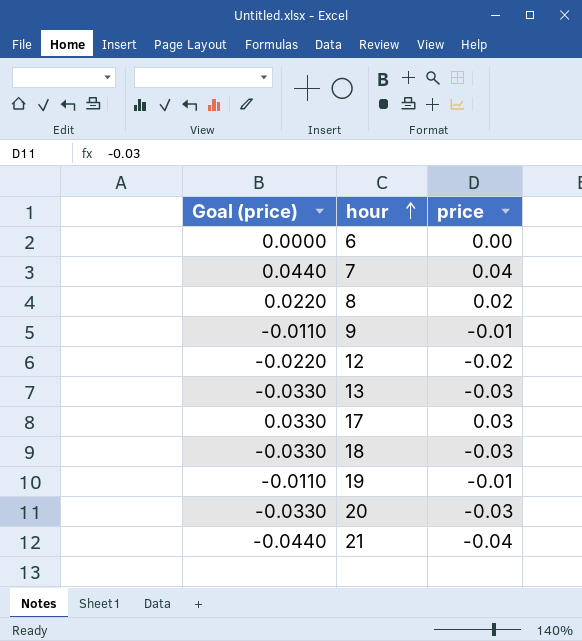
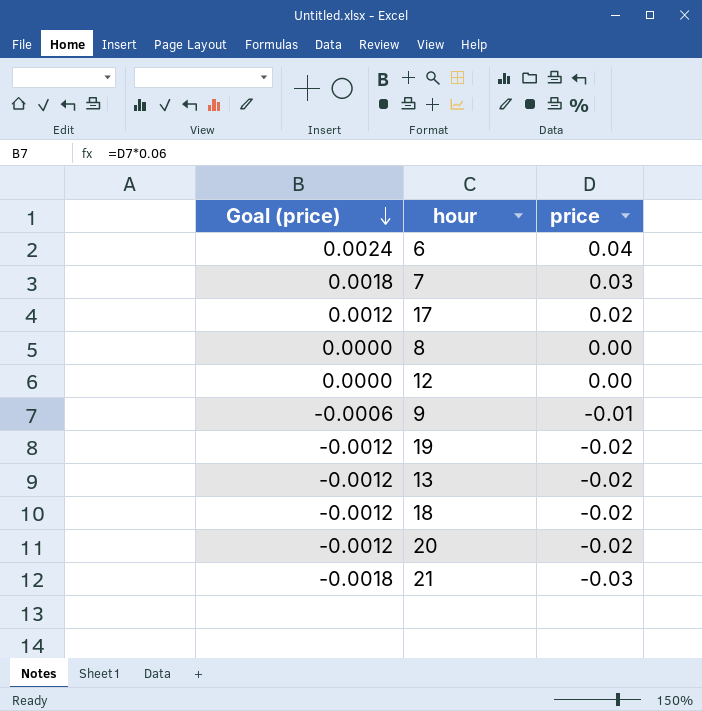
row order: hour ascending -> Goal (price) descending
column Goal (price) | formula: [price] * 1.1 -> [price] * 0.06
6 | price: 0.00 -> 0.04
7 | price: 0.04 -> 0.03
17 | price: 0.03 -> 0.02
8 | price: 0.02 -> 0.00
12 | price: -0.02 -> 0.00
19 | price: -0.01 -> -0.02
13 | price: -0.03 -> -0.02
18 | price: -0.03 -> -0.02
20 | price: -0.03 -> -0.02
21 | price: -0.04 -> -0.03

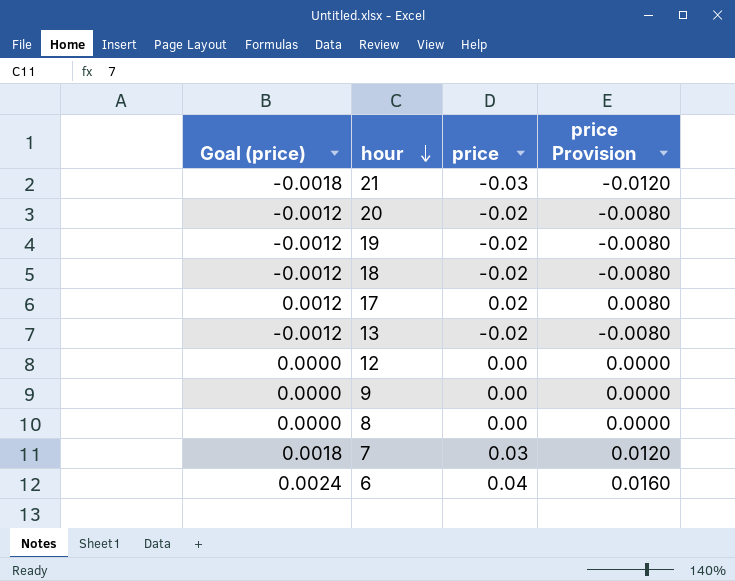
row order: Goal (price) descending -> hour descending
column price Provision | formula: none -> [price] * 0.4
9 | Goal (price): -0.0006 -> 0.0000
9 | price: -0.01 -> 0.00

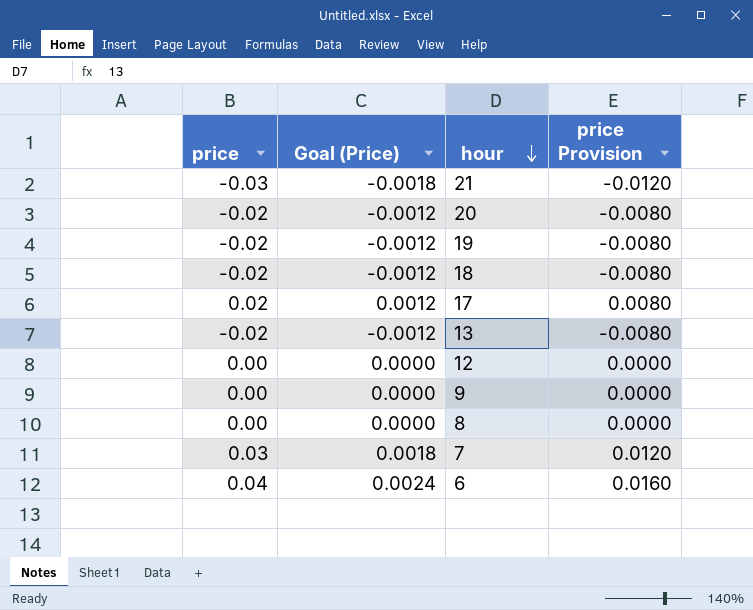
column price | position: 3 -> 1
column name: Goal (price) -> Goal (Price)

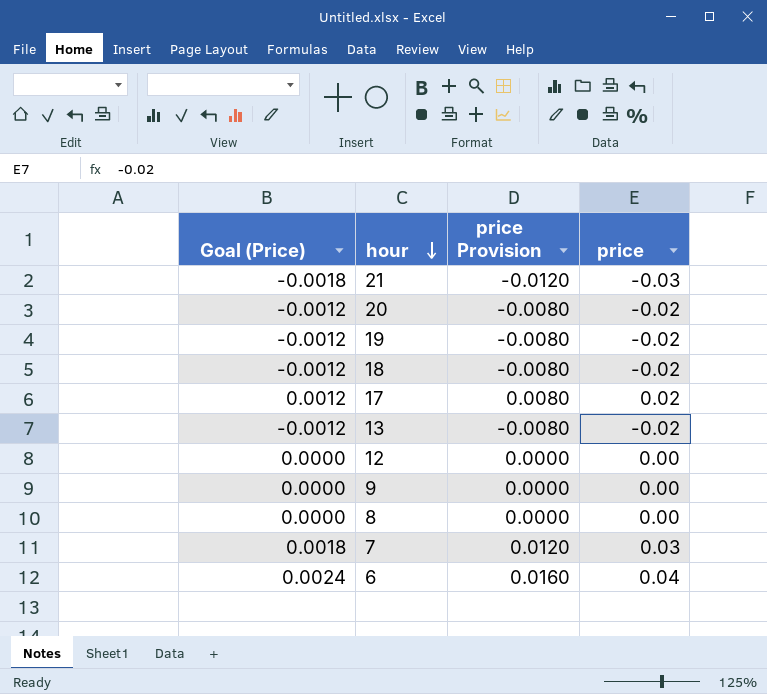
column price | position: 1 -> 4

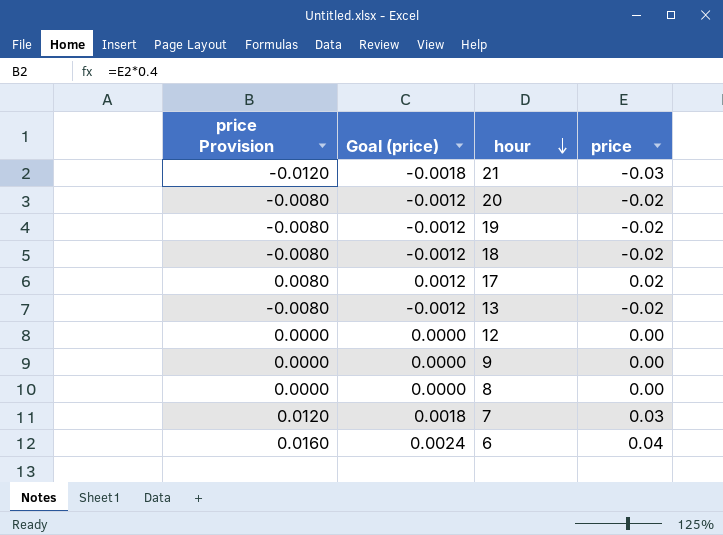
column price Provision | position: 3 -> 1
column name: Goal (Price) -> Goal (price)

